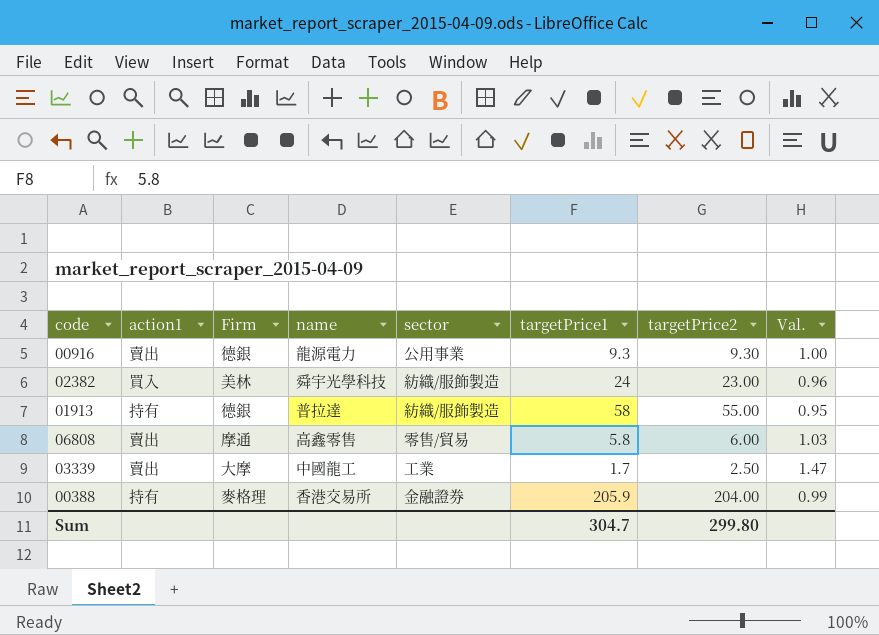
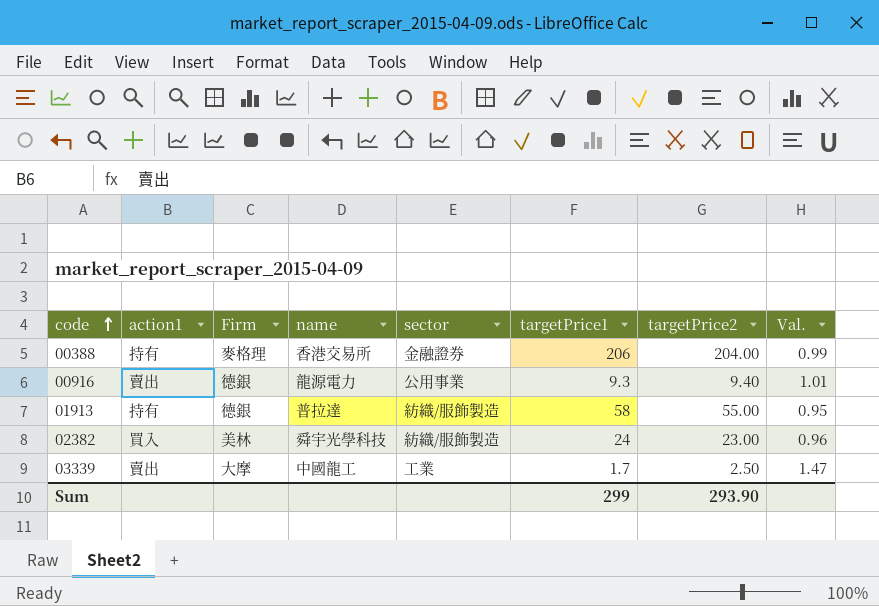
row order: none -> code ascending
row 06808: 賣出 | 摩通 | 高鑫零售 | 零售/貿易 | 5.8 | 6.00 | 1.03 -> none
00388 | targetPrice1: 205.9 -> 206
00916 | targetPrice2: 9.30 -> 9.40
00916 | Val.: 1.00 -> 1.01
Sum | targetPrice1: 304.7 -> 299
Sum | targetPrice2: 299.80 -> 293.90

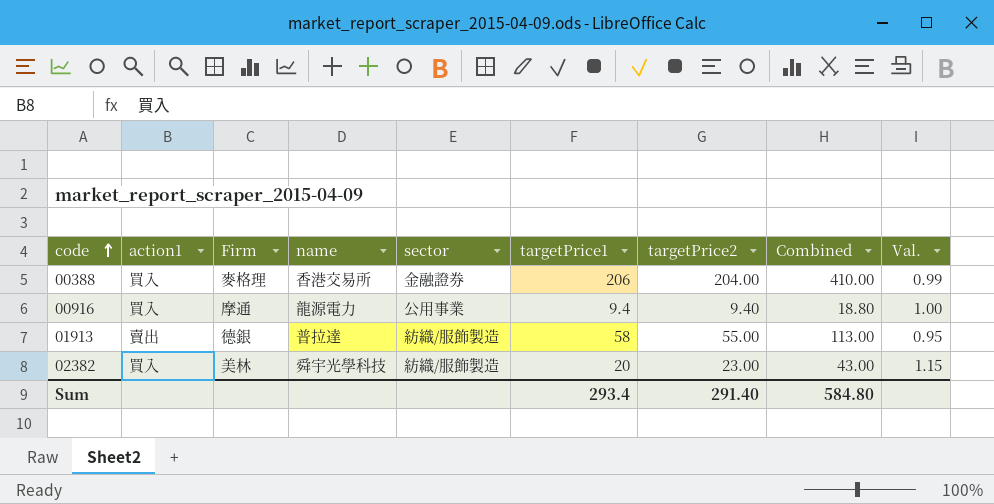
column Combined | formula: none -> [targetPrice1] + [targetPrice2]
row 03339: 賣出 | 大摩 | 中國龍工 | 工業 | 1.7 | 2.50 | 1.47 -> none
00388 | action1: 持有 -> 買入
00916 | action1: 賣出 -> 買入
00916 | Firm: 德銀 -> 摩通
00916 | targetPrice1: 9.3 -> 9.4
00916 | Val.: 1.01 -> 1.00
01913 | action1: 持有 -> 賣出
02382 | targetPrice1: 24 -> 20
02382 | Val.: 0.96 -> 1.15
Sum | targetPrice1: 299 -> 293.4
Sum | targetPrice2: 293.90 -> 291.40

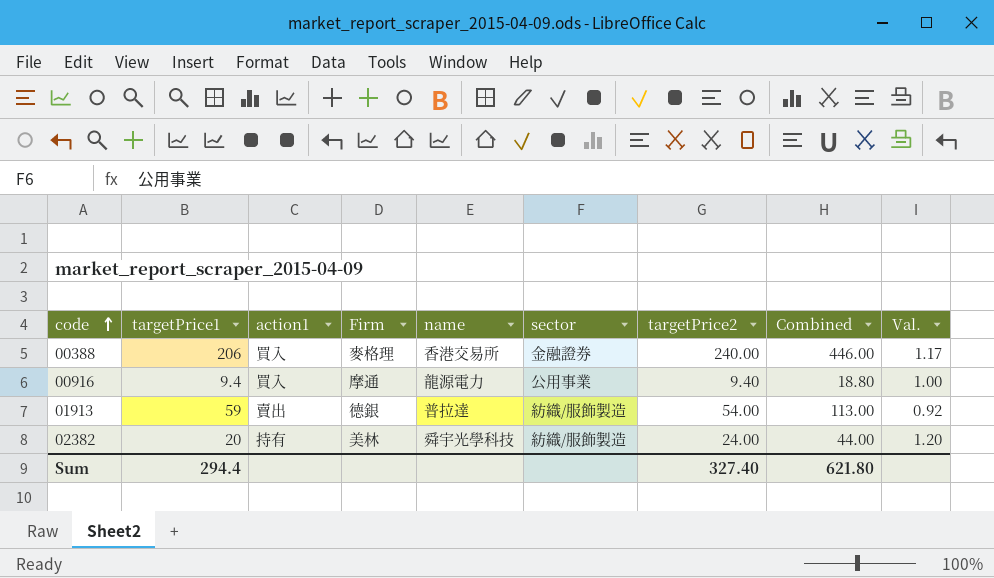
column targetPrice1 | position: 6 -> 2
00388 | targetPrice2: 204.00 -> 240.00
00388 | Combined: 410.00 -> 446.00
00388 | Val.: 0.99 -> 1.17
01913 | targetPrice1: 58 -> 59
01913 | targetPrice2: 55.00 -> 54.00
01913 | Val.: 0.95 -> 0.92
02382 | action1: 買入 -> 持有
02382 | targetPrice2: 23.00 -> 24.00
02382 | Combined: 43.00 -> 44.00
02382 | Val.: 1.15 -> 1.20
Sum | targetPrice1: 293.4 -> 294.4
Sum | targetPrice2: 291.40 -> 327.40
Sum | Combined: 584.80 -> 621.80

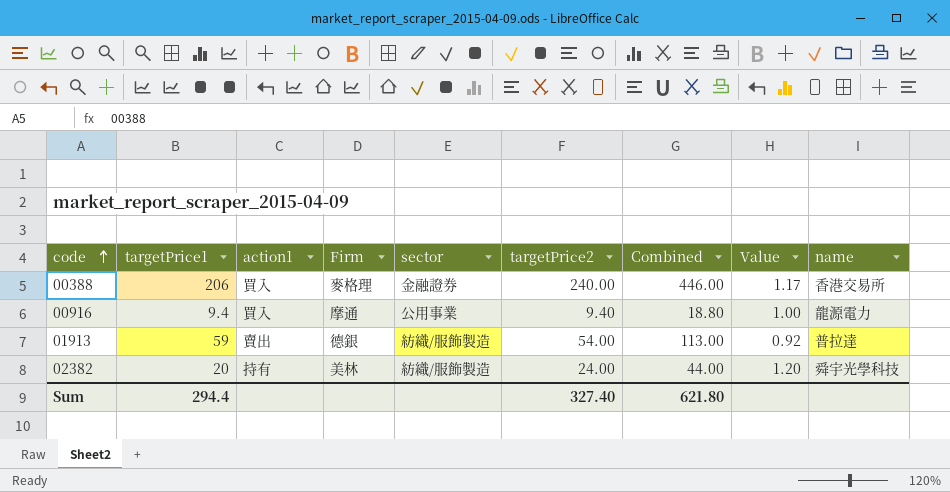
column name: Val. -> Value
column name | position: 5 -> 9

